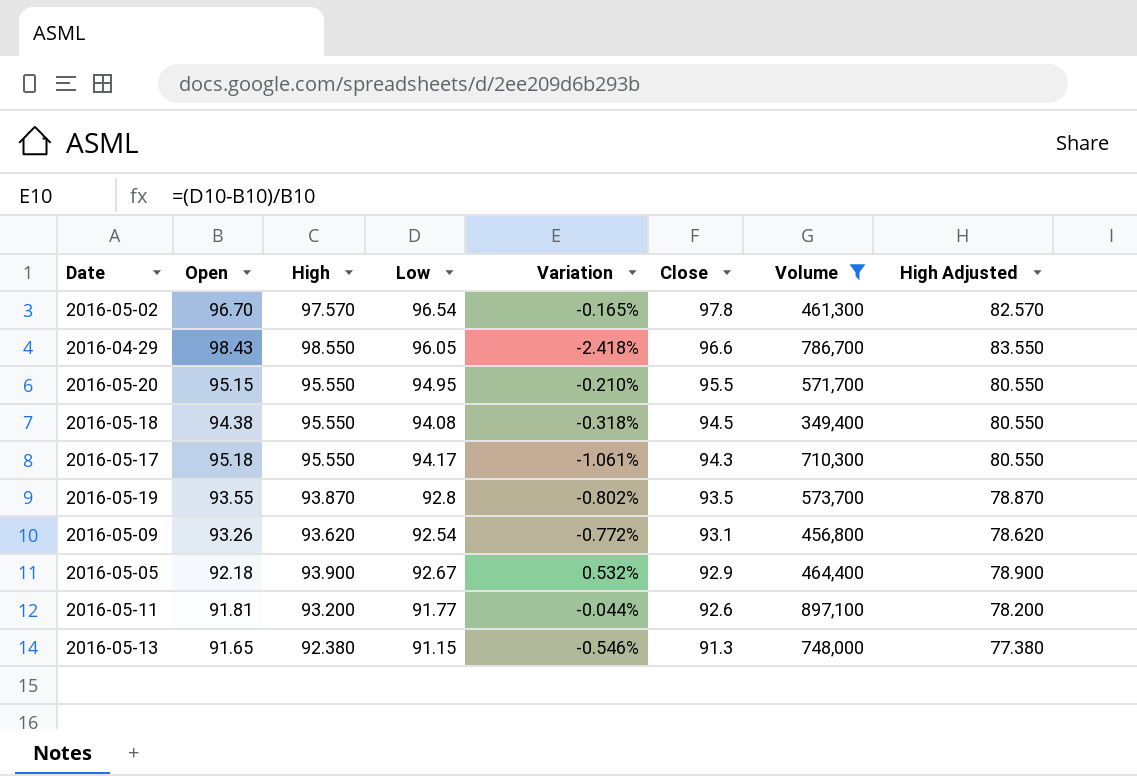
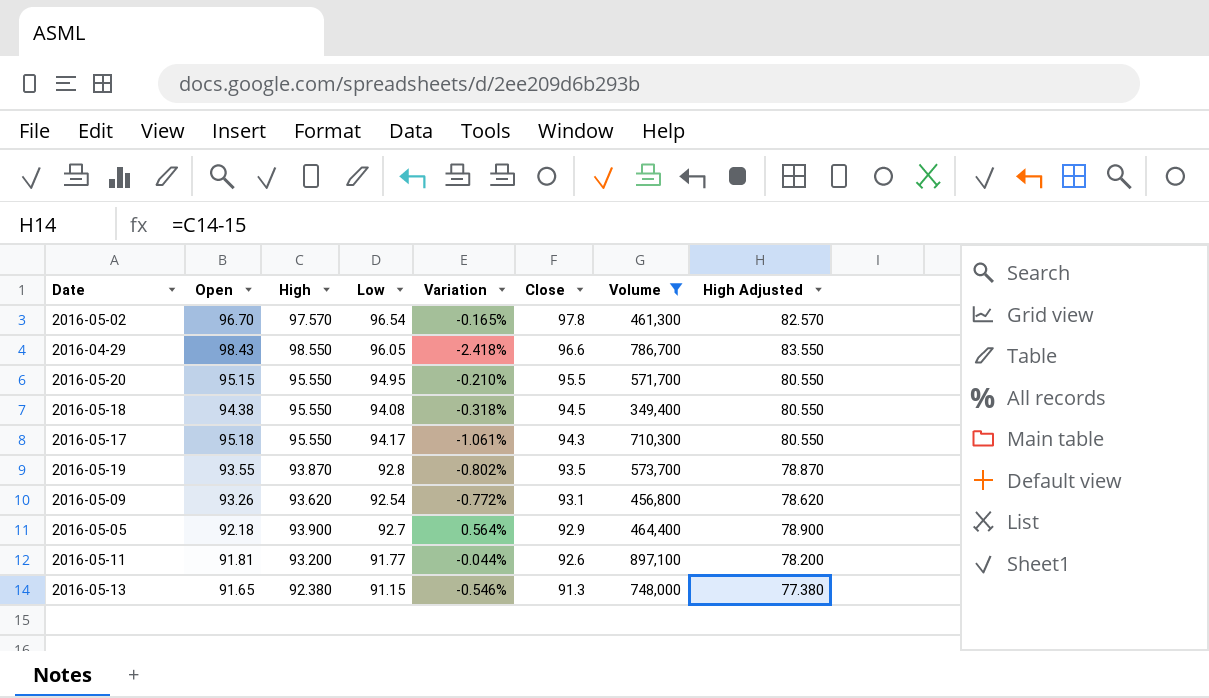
2016-05-05 | Low: 92.67 -> 92.7
2016-05-05 | Variation: 0.532% -> 0.564%

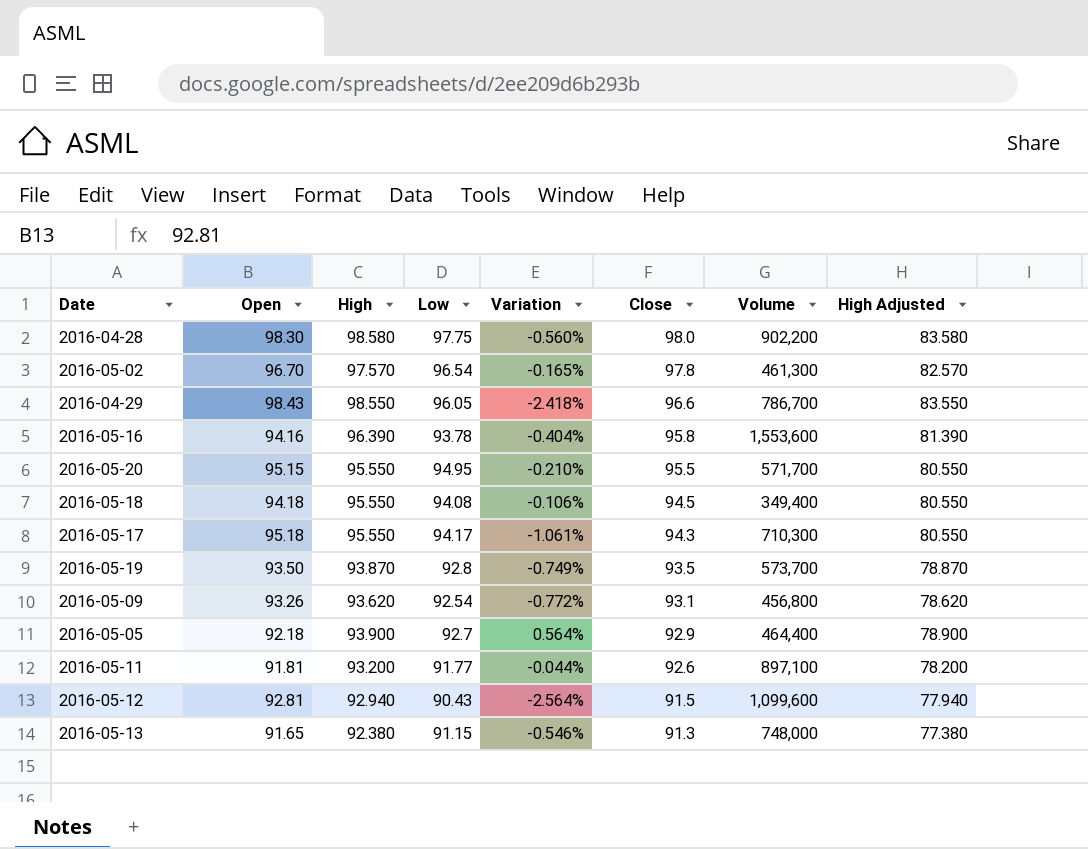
filter: Volume <= 897,100 -> none
2016-05-18 | Open: 94.38 -> 94.18
2016-05-18 | Variation: -0.318% -> -0.106%
2016-05-19 | Open: 93.55 -> 93.50
2016-05-19 | Variation: -0.802% -> -0.749%

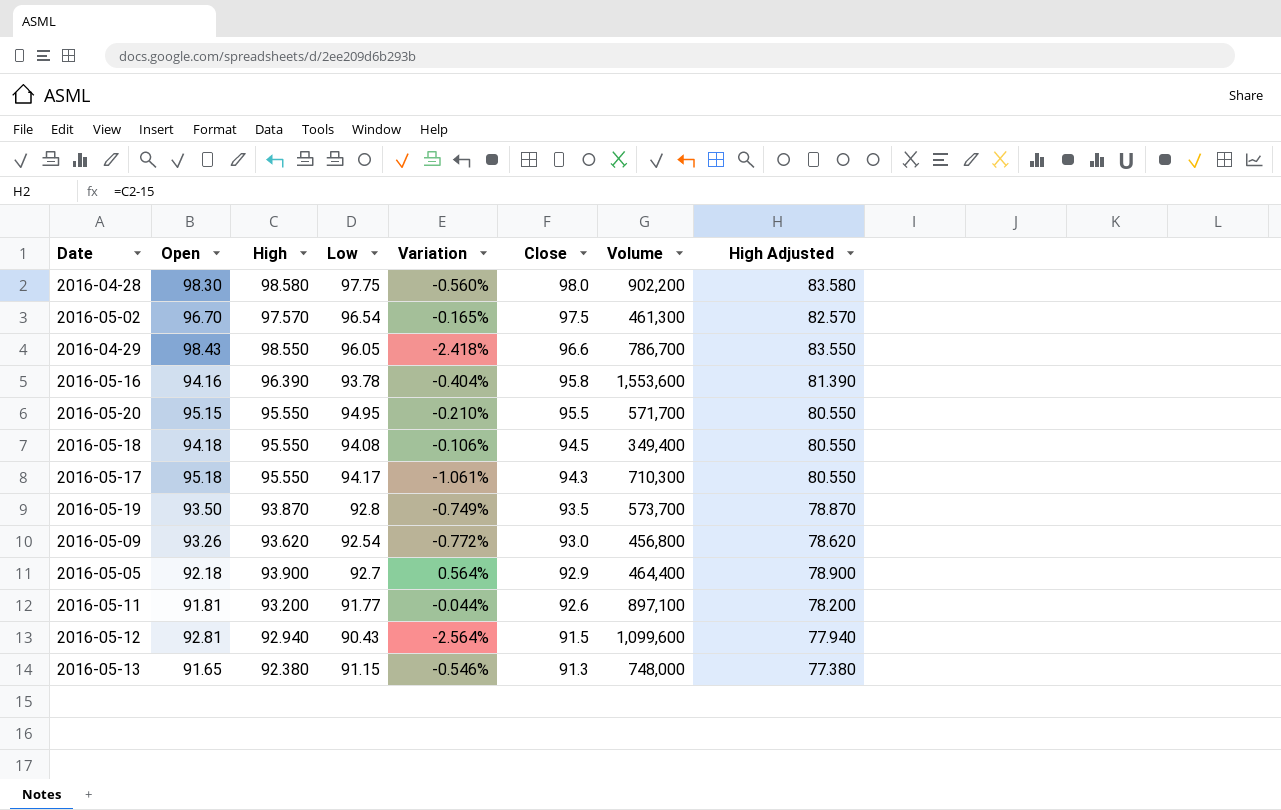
2016-05-02 | Close: 97.8 -> 97.5
2016-05-09 | Close: 93.1 -> 93.0

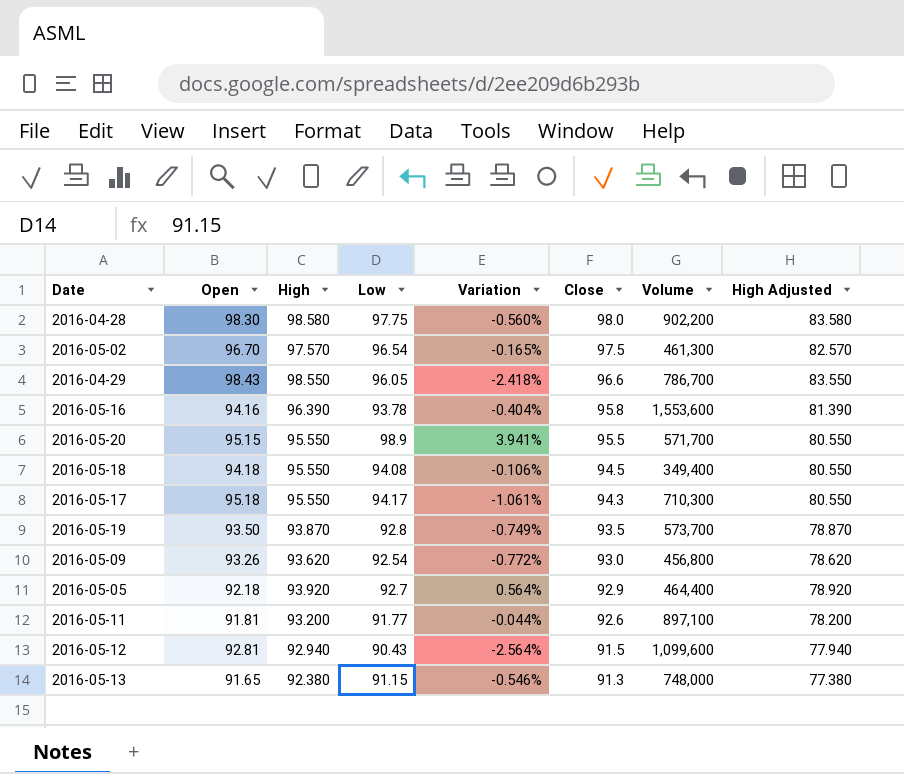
2016-05-20 | Low: 94.95 -> 98.9
2016-05-20 | Variation: -0.210% -> 3.941%
2016-05-05 | High: 93.900 -> 93.920
2016-05-05 | High Adjusted: 78.900 -> 78.920

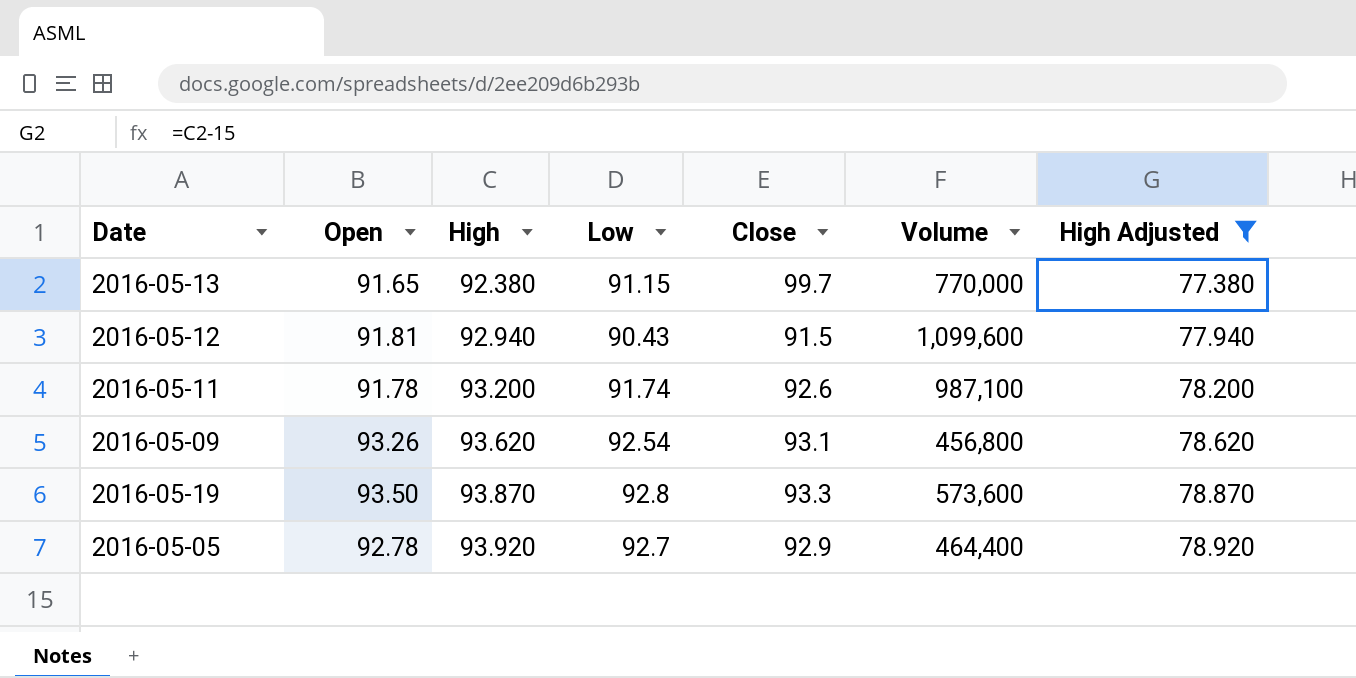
filter: none -> High Adjusted <= 78.920
row order: Close descending -> High ascending
column Variation | formula: ([Low] - [Open]) / [Open] -> none
2016-05-13 | Close: 91.3 -> 99.7
2016-05-13 | Volume: 748,000 -> 770,000
2016-05-12 | Open: 92.81 -> 91.81
2016-05-11 | Open: 91.81 -> 91.78
2016-05-11 | Low: 91.77 -> 91.74
2016-05-11 | Volume: 897,100 -> 987,100
2016-05-09 | Close: 93.0 -> 93.1
2016-05-19 | Close: 93.5 -> 93.3
2016-05-19 | Volume: 573,700 -> 573,600
2016-05-05 | Open: 92.18 -> 92.78

